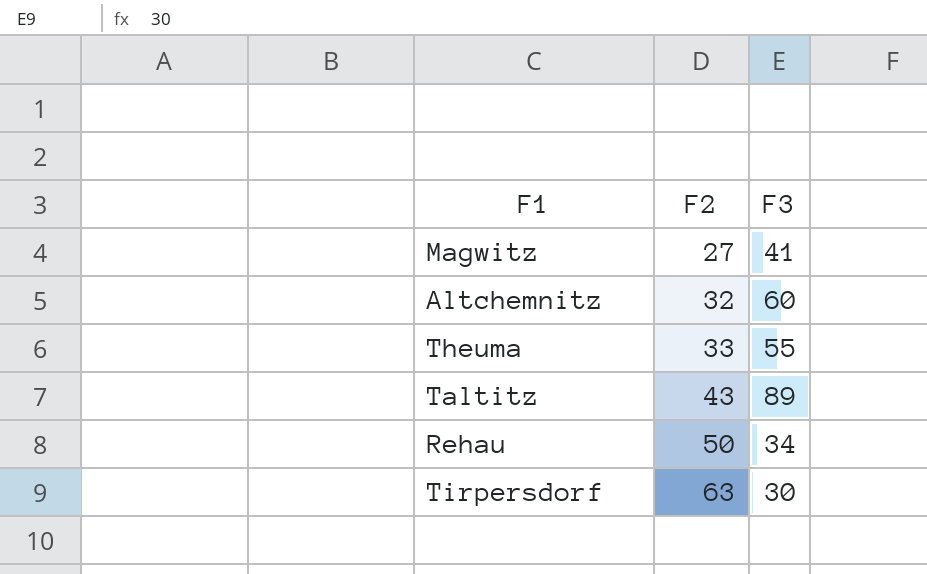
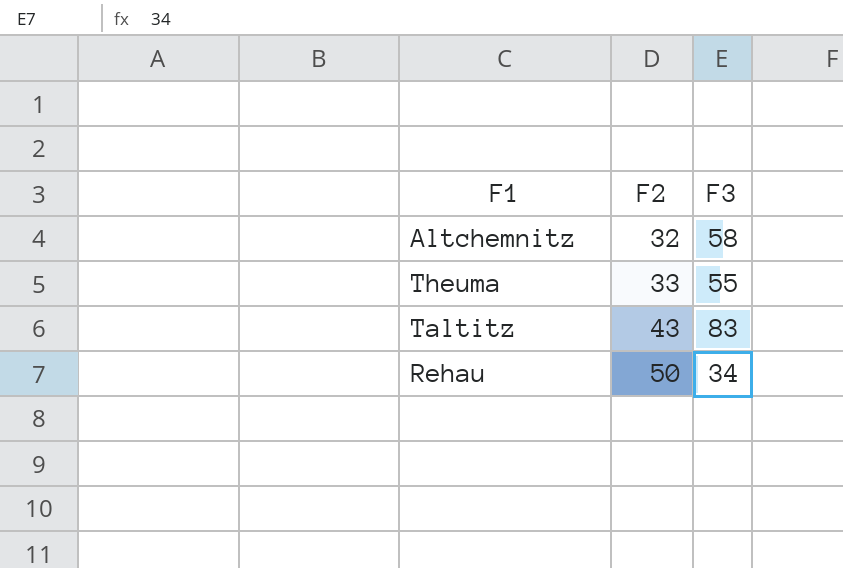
row Magwitz: 27 | 41 -> none
row Tirpersdorf: 63 | 30 -> none
Altchemnitz | F3: 60 -> 58
Taltitz | F3: 89 -> 83

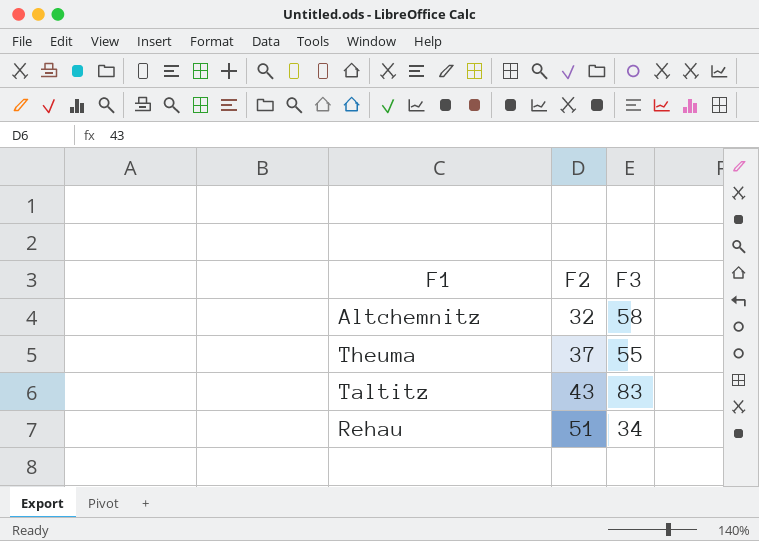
Theuma | F2: 33 -> 37
Rehau | F2: 50 -> 51

